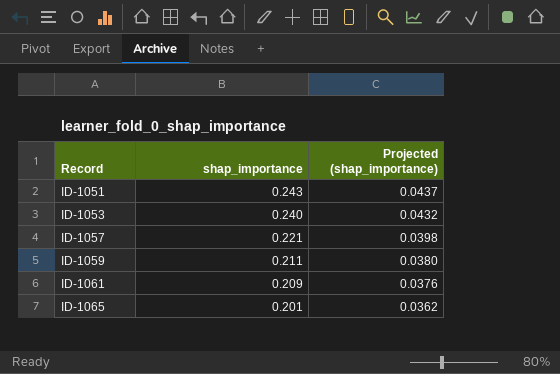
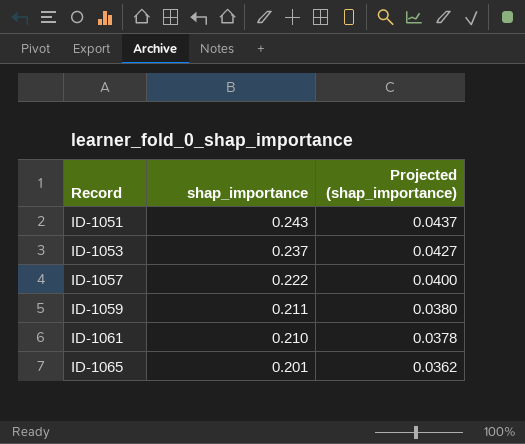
ID-1053 | shap_importance: 0.240 -> 0.237
ID-1053 | Projected (shap_importance): 0.0432 -> 0.0427
ID-1057 | shap_importance: 0.221 -> 0.222
ID-1057 | Projected (shap_importance): 0.0398 -> 0.0400
ID-1061 | shap_importance: 0.209 -> 0.210
ID-1061 | Projected (shap_importance): 0.0376 -> 0.0378

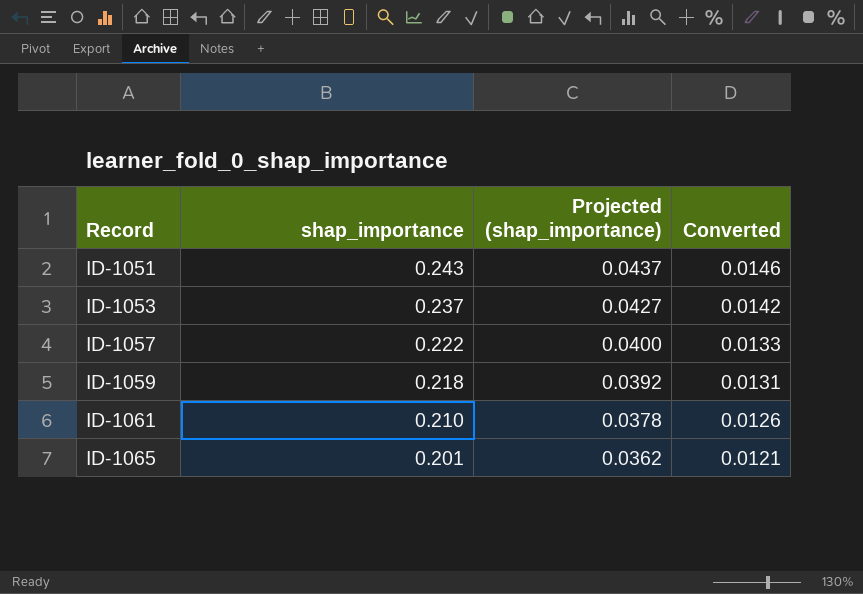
column Converted | formula: none -> [shap_importance] * 0.06
ID-1059 | shap_importance: 0.211 -> 0.218
ID-1059 | Projected (shap_importance): 0.0380 -> 0.0392

